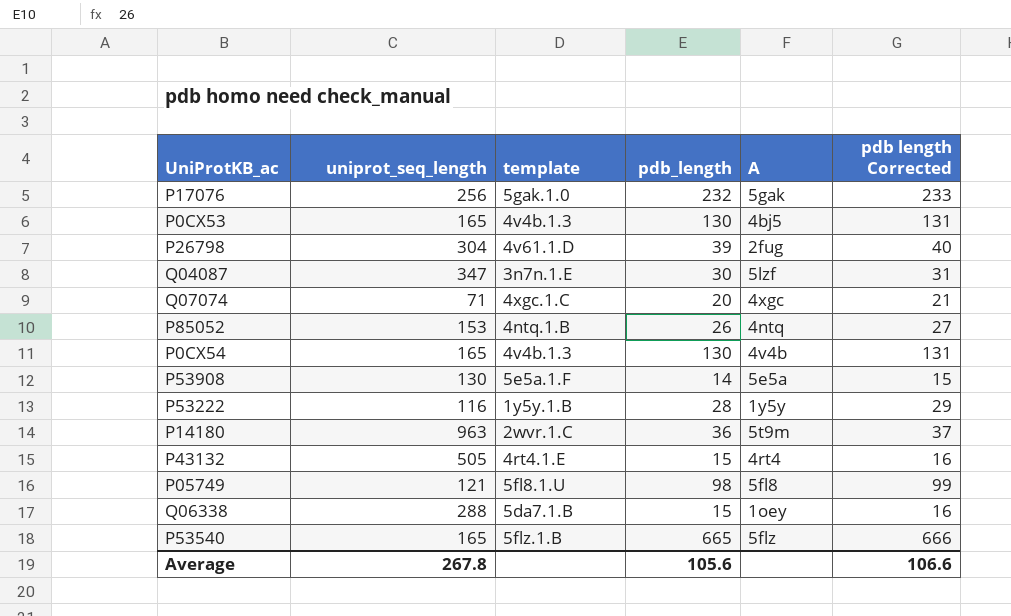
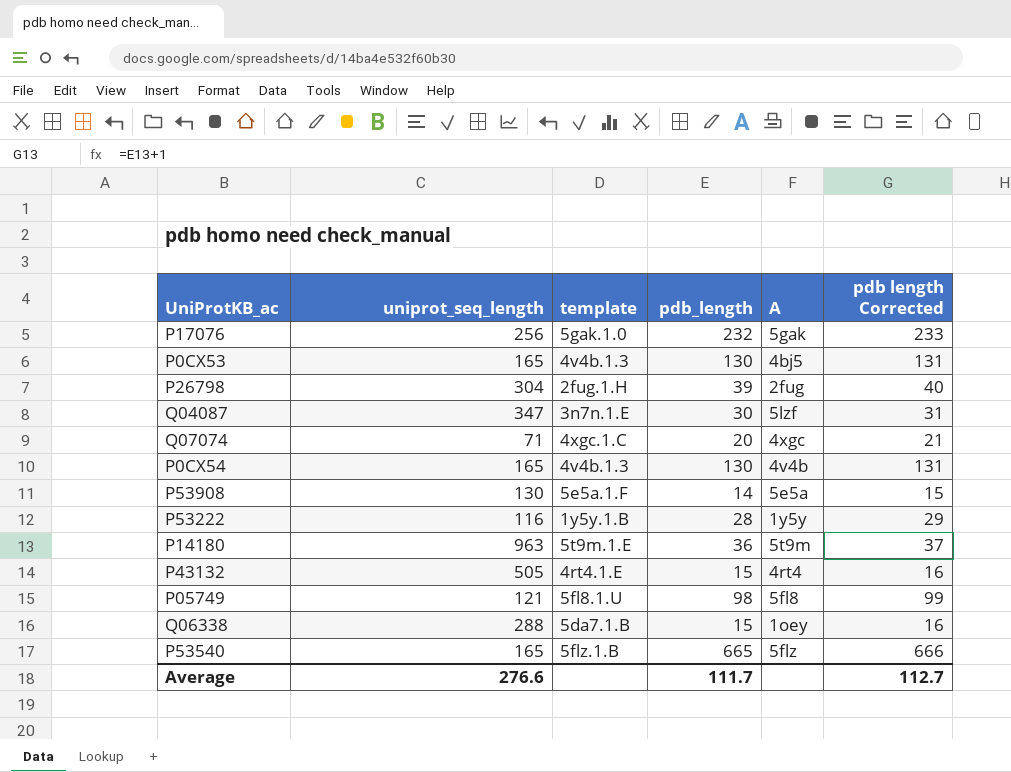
row P85052: 153 | 4ntq.1.B | 26 | 4ntq | 27 -> none
P26798 | template: 4v61.1.D -> 2fug.1.H
P14180 | template: 2wvr.1.C -> 5t9m.1.E
Average | uniprot_seq_length: 267.8 -> 276.6
Average | pdb_length: 105.6 -> 111.7
Average | pdb length Corrected: 106.6 -> 112.7

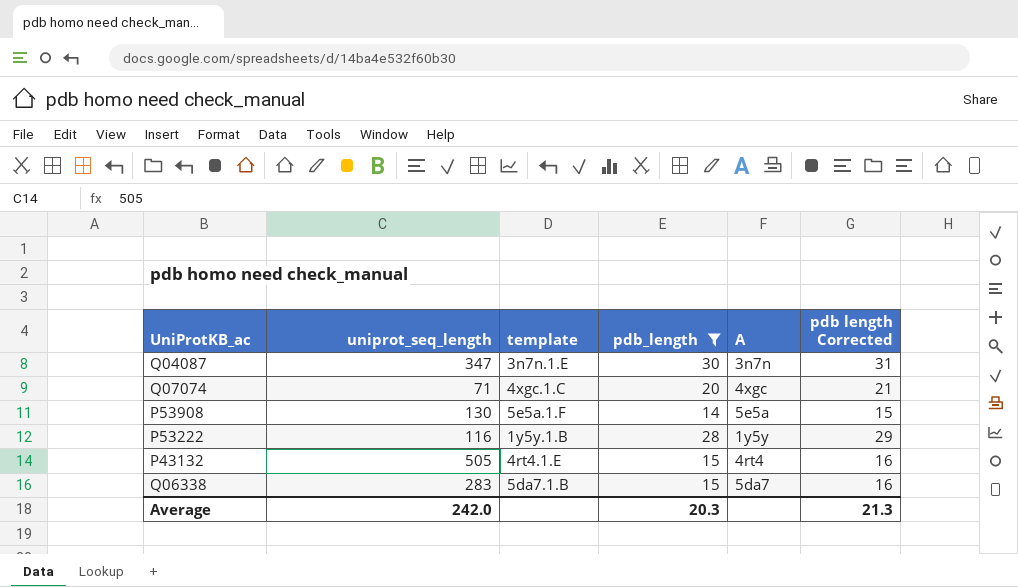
filter: none -> pdb_length <= 30
Q04087 | A: 5lzf -> 3n7n
Q06338 | uniprot_seq_length: 288 -> 283
Q06338 | A: 1oey -> 5da7
Average | uniprot_seq_length: 276.6 -> 242.0
Average | pdb_length: 111.7 -> 20.3
Average | pdb length Corrected: 112.7 -> 21.3

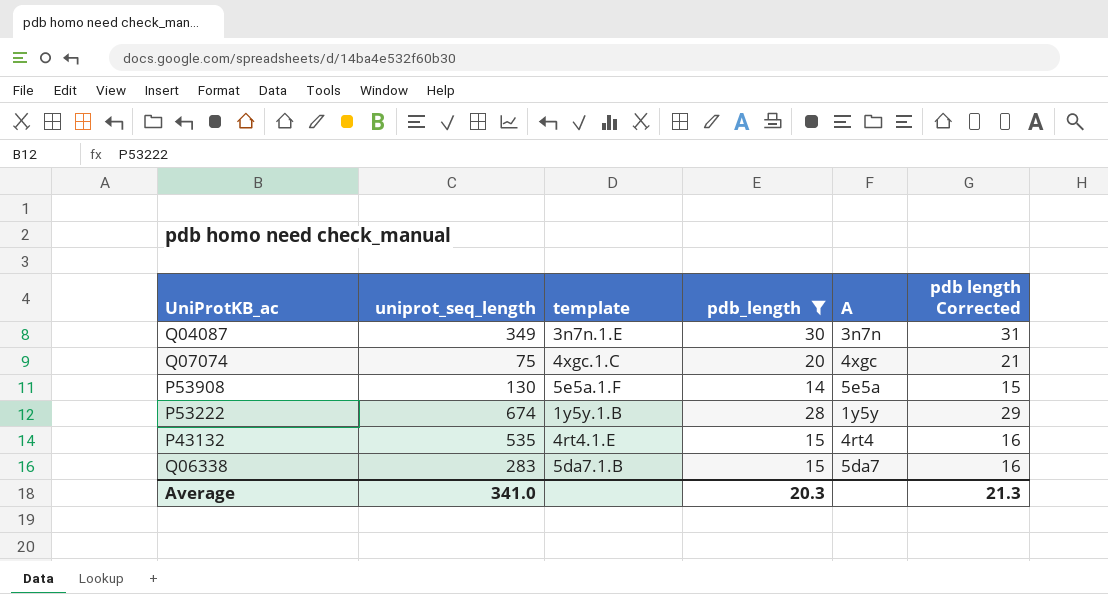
Q04087 | uniprot_seq_length: 347 -> 349
Q07074 | uniprot_seq_length: 71 -> 75
P53222 | uniprot_seq_length: 116 -> 674
P43132 | uniprot_seq_length: 505 -> 535
Average | uniprot_seq_length: 242.0 -> 341.0

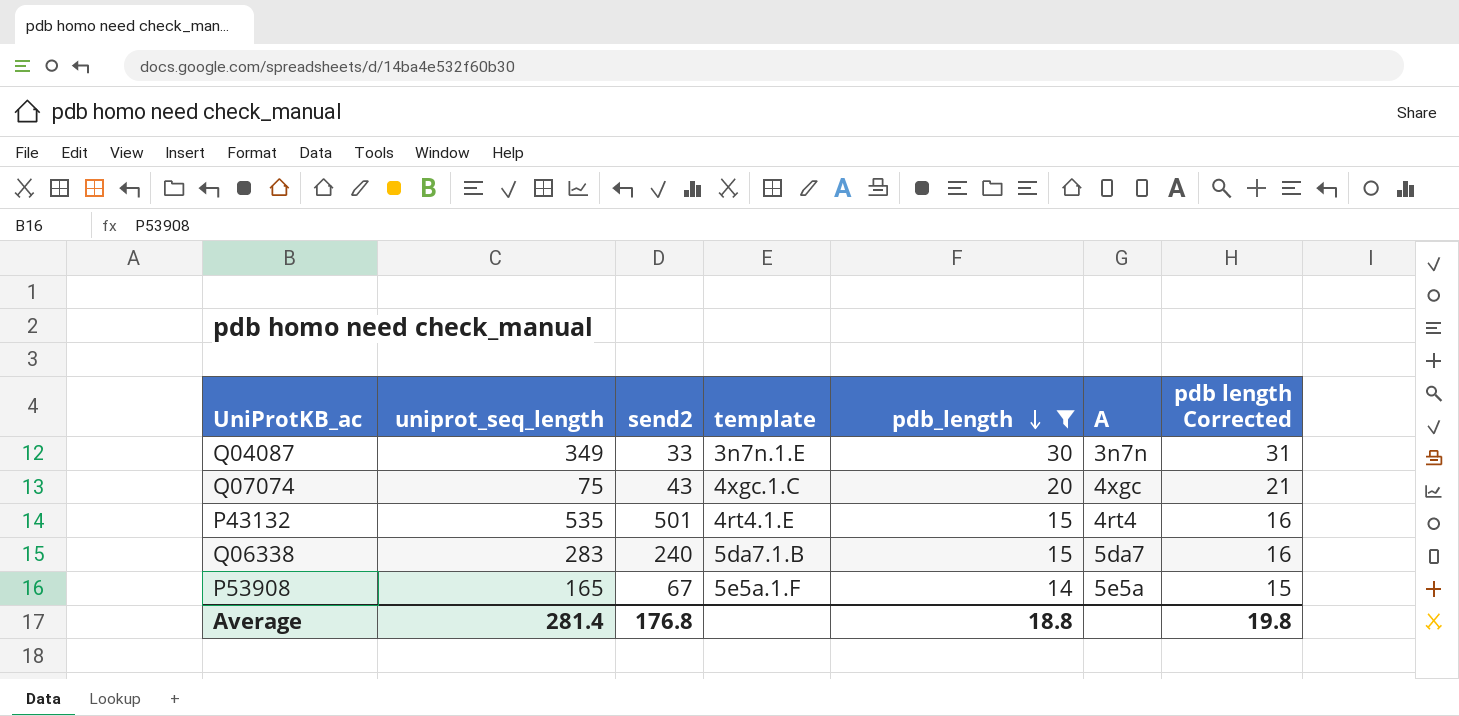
row order: none -> pdb_length descending
column send2 | position: none -> 3
row P53222: 674 | 1y5y.1.B | 28 | 1y5y | 29 -> none
P53908 | uniprot_seq_length: 130 -> 165
Average | uniprot_seq_length: 341.0 -> 281.4
Average | pdb_length: 20.3 -> 18.8
Average | pdb length Corrected: 21.3 -> 19.8

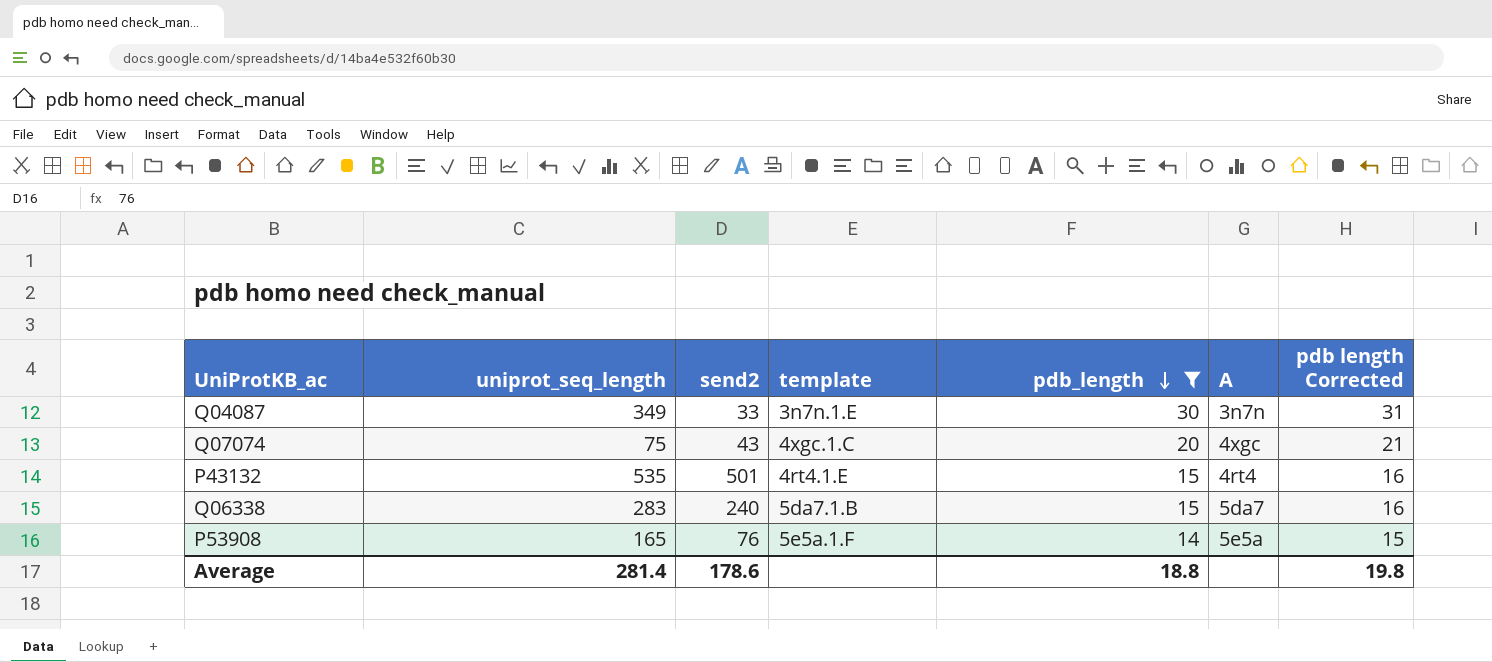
P53908 | send2: 67 -> 76
Average | send2: 176.8 -> 178.6

